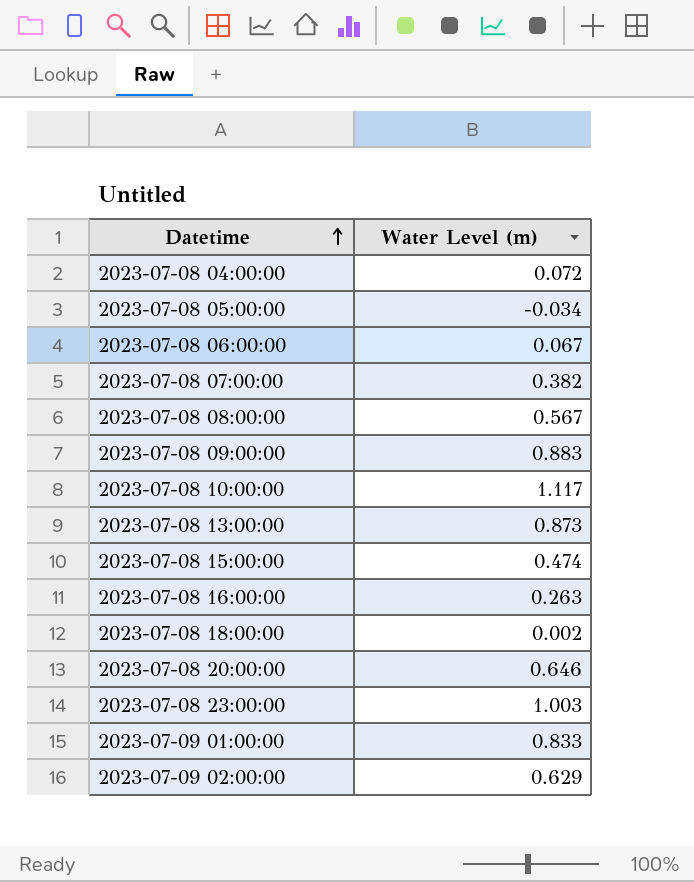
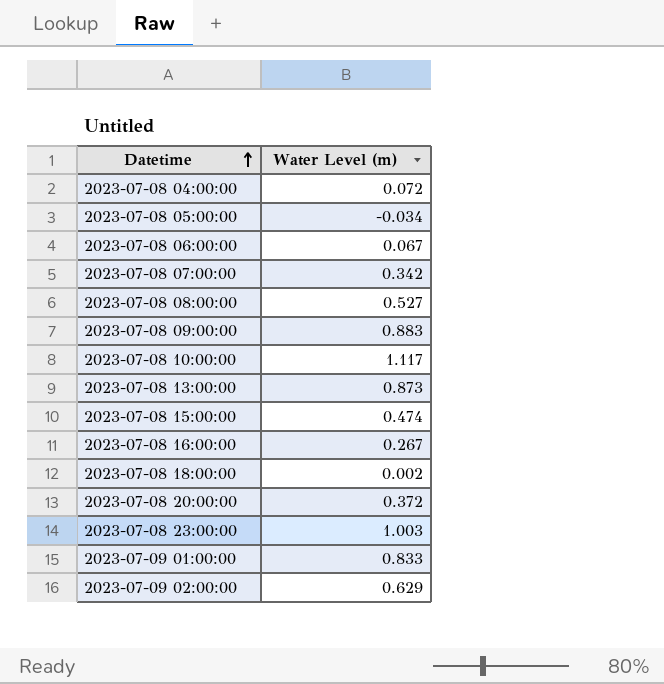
2023-07-08 07:00:00 | Water Level (m): 0.382 -> 0.342
2023-07-08 08:00:00 | Water Level (m): 0.567 -> 0.527
2023-07-08 16:00:00 | Water Level (m): 0.263 -> 0.267
2023-07-08 20:00:00 | Water Level (m): 0.646 -> 0.372

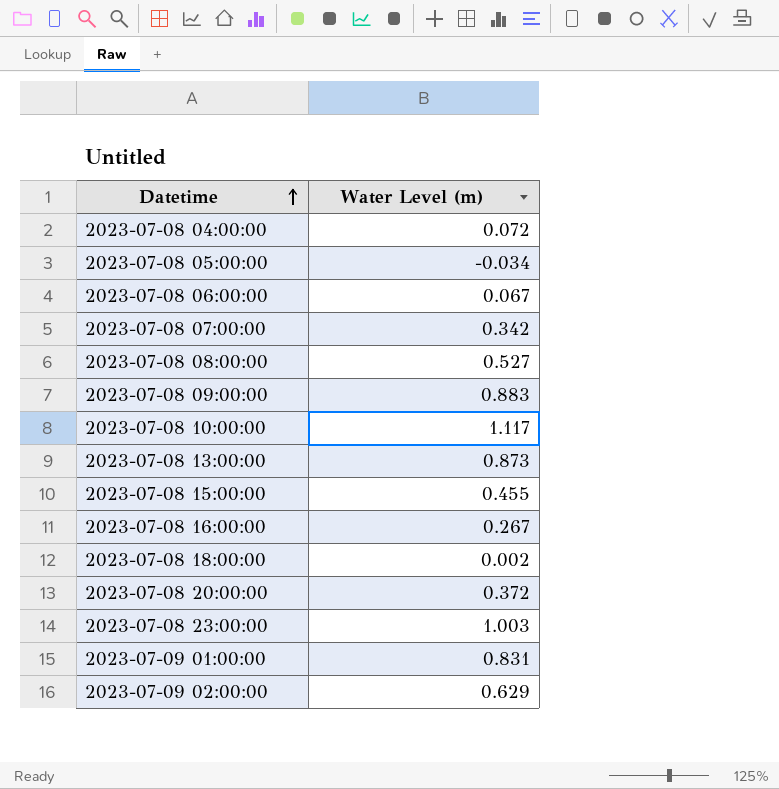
2023-07-08 15:00:00 | Water Level (m): 0.474 -> 0.455
2023-07-09 01:00:00 | Water Level (m): 0.833 -> 0.831

